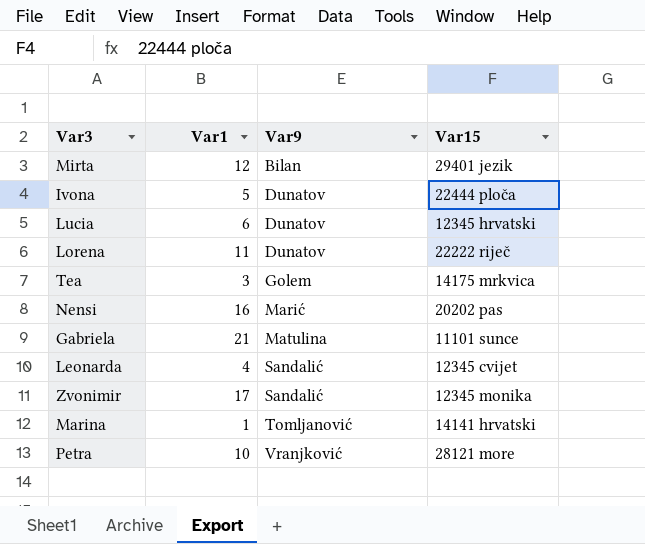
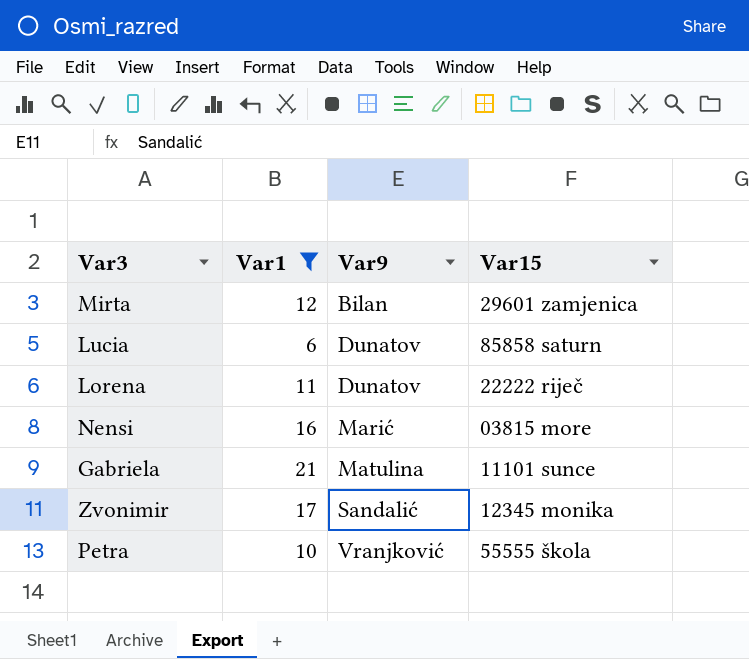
filter: none -> Var1 >= 6
Mirta | Var15: 29401 jezik -> 29601 zamjenica
Lucia | Var15: 12345 hrvatski -> 85858 saturn
Nensi | Var15: 20202 pas -> 03815 more
Petra | Var15: 28121 more -> 55555 škola

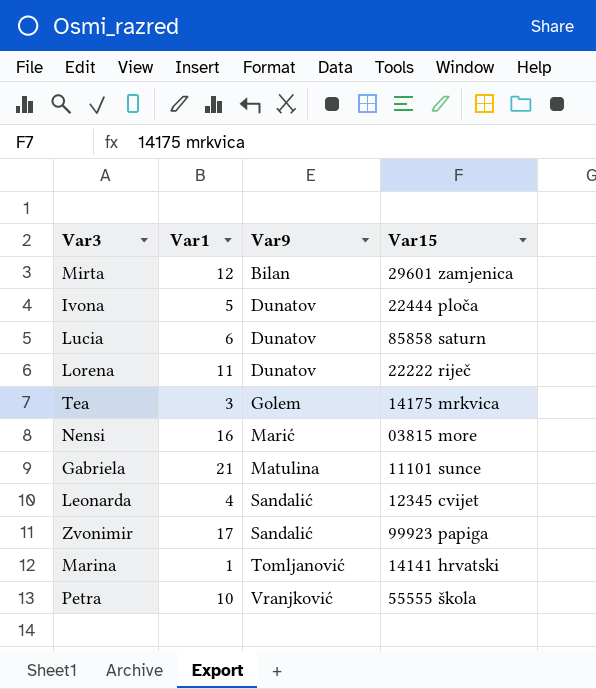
filter: Var1 >= 6 -> none
Zvonimir | Var15: 12345 monika -> 99923 papiga

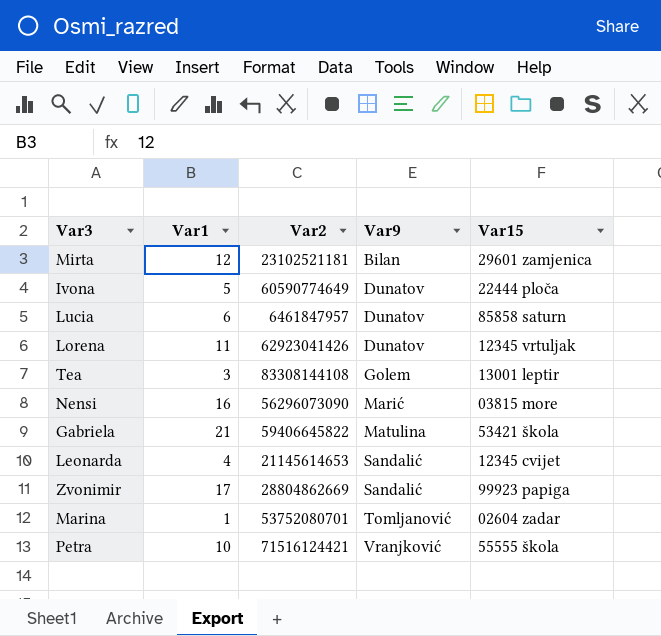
column Var2 | position: none -> 3
Lorena | Var15: 22222 riječ -> 12345 vrtuljak
Tea | Var15: 14175 mrkvica -> 13001 leptir
Gabriela | Var15: 11101 sunce -> 53421 škola
Marina | Var15: 14141 hrvatski -> 02604 zadar

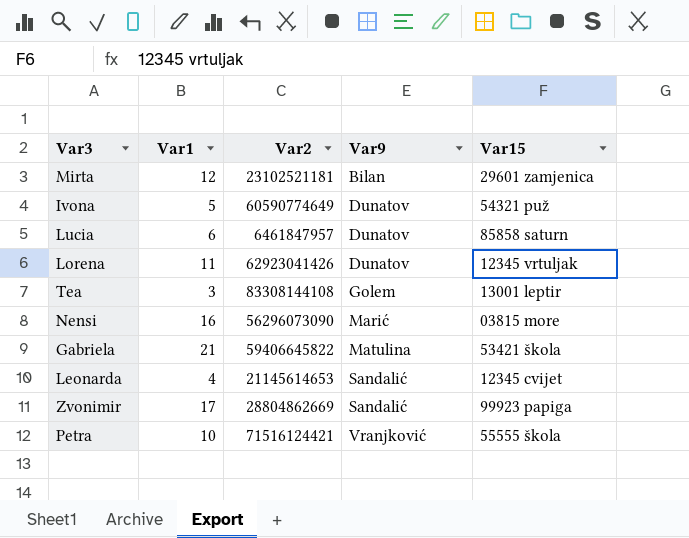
row Marina: 1 | 53752080701 | Tomljanović | 02604 zadar -> none
Ivona | Var15: 22444 ploča -> 54321 puž

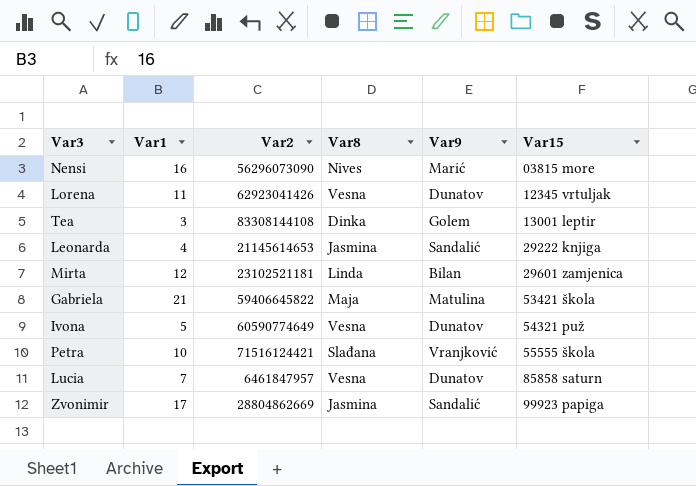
row order: Var9 ascending -> Var15 ascending
column Var8 | position: none -> 4
Leonarda | Var15: 12345 cvijet -> 29222 knjiga
Lucia | Var1: 6 -> 7

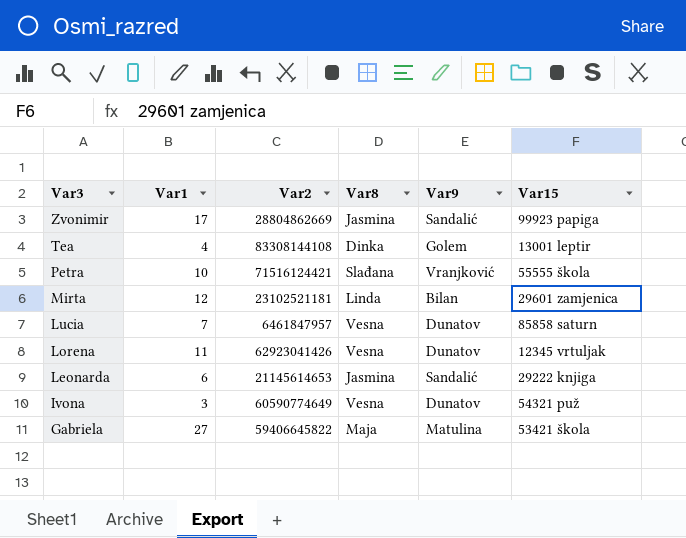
row order: Var15 ascending -> Var3 descending
row Nensi: 16 | 56296073090 | Nives | Marić | 03815 more -> none
Tea | Var1: 3 -> 4
Leonarda | Var1: 4 -> 6
Ivona | Var1: 5 -> 3
Gabriela | Var1: 21 -> 27

